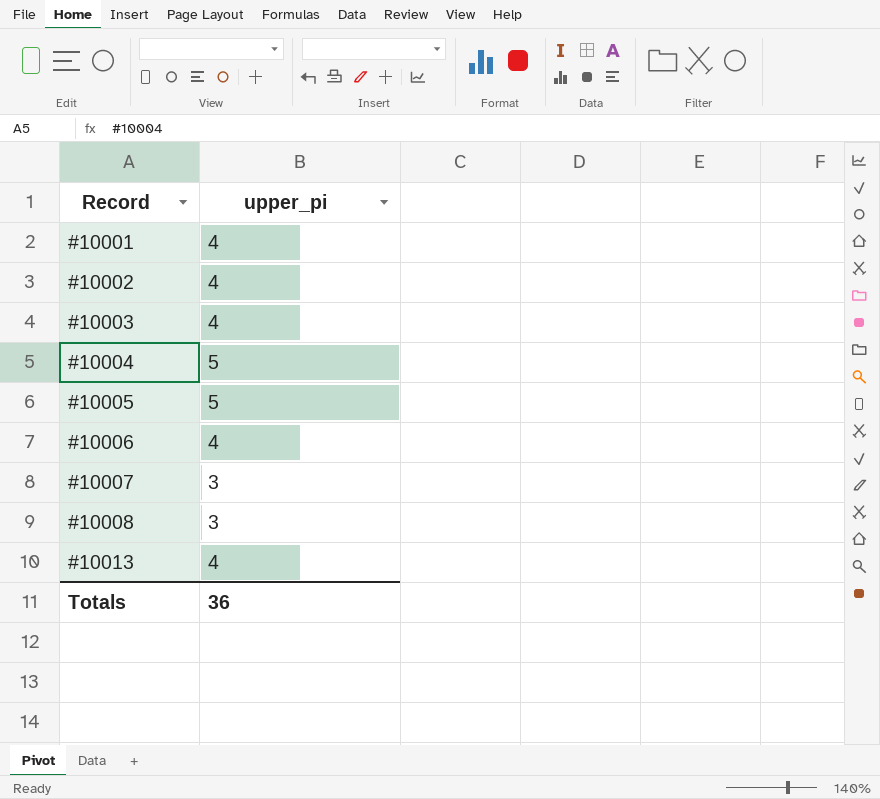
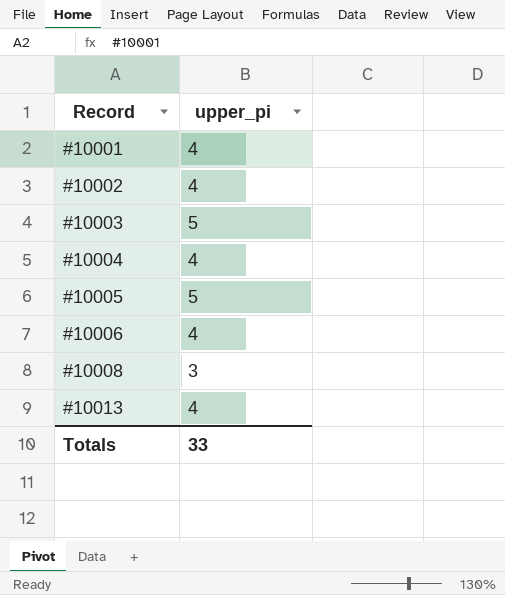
row #10007: 3 -> none
#10003 | upper_pi: 4 -> 5
#10004 | upper_pi: 5 -> 4
Totals | upper_pi: 36 -> 33

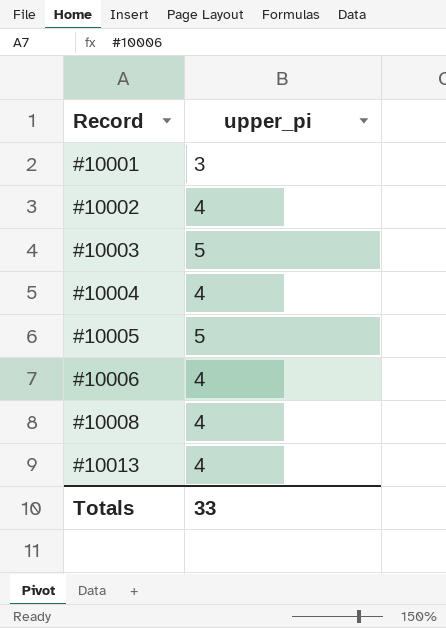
#10001 | upper_pi: 4 -> 3
#10008 | upper_pi: 3 -> 4

